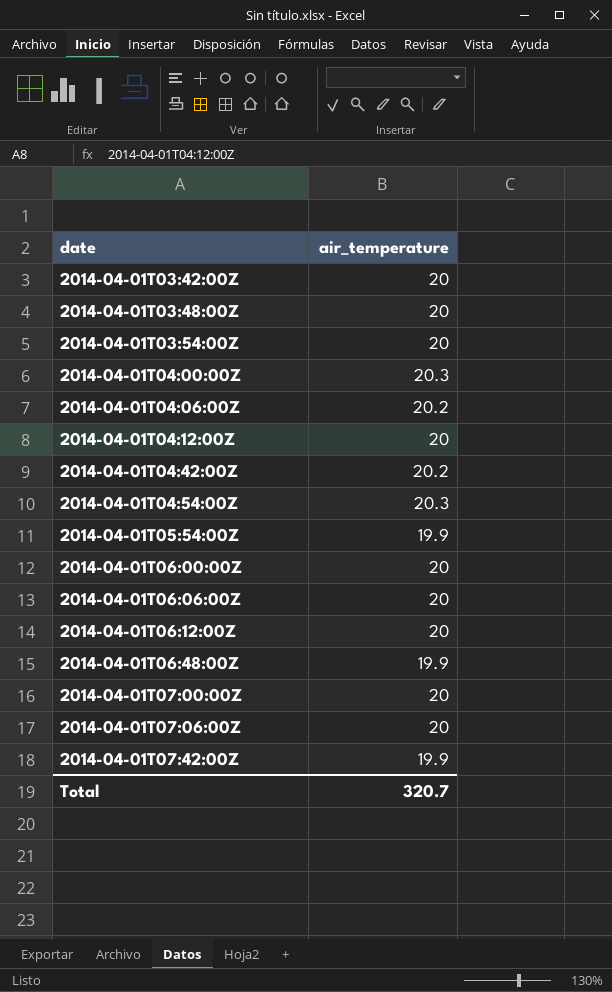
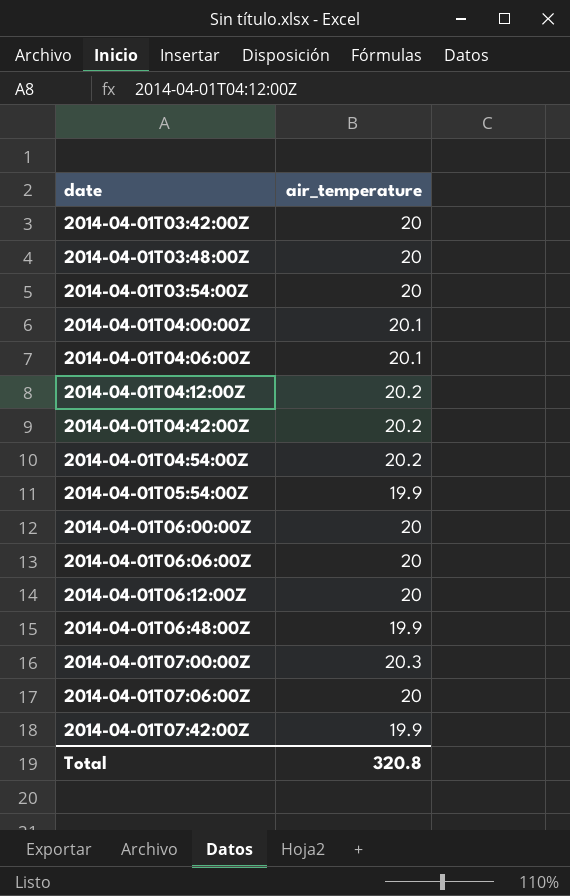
2014-04-01T04:00:00Z | air_temperature: 20.3 -> 20.1
2014-04-01T04:06:00Z | air_temperature: 20.2 -> 20.1
2014-04-01T04:12:00Z | air_temperature: 20 -> 20.2
2014-04-01T04:54:00Z | air_temperature: 20.3 -> 20.2
2014-04-01T07:00:00Z | air_temperature: 20 -> 20.3
Total | air_temperature: 320.7 -> 320.8

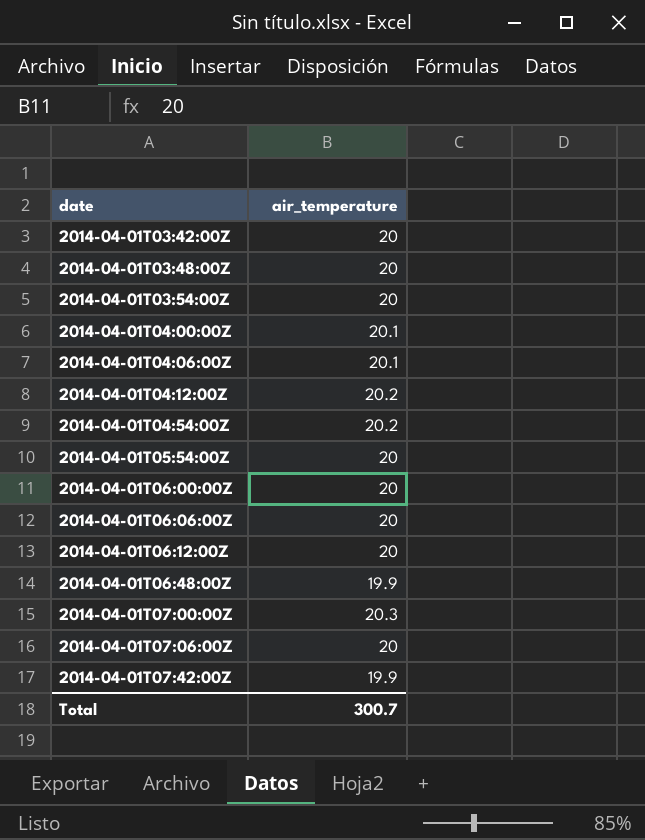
row 2014-04-01T04:42:00Z: 20.2 -> none
2014-04-01T05:54:00Z | air_temperature: 19.9 -> 20
Total | air_temperature: 320.8 -> 300.7

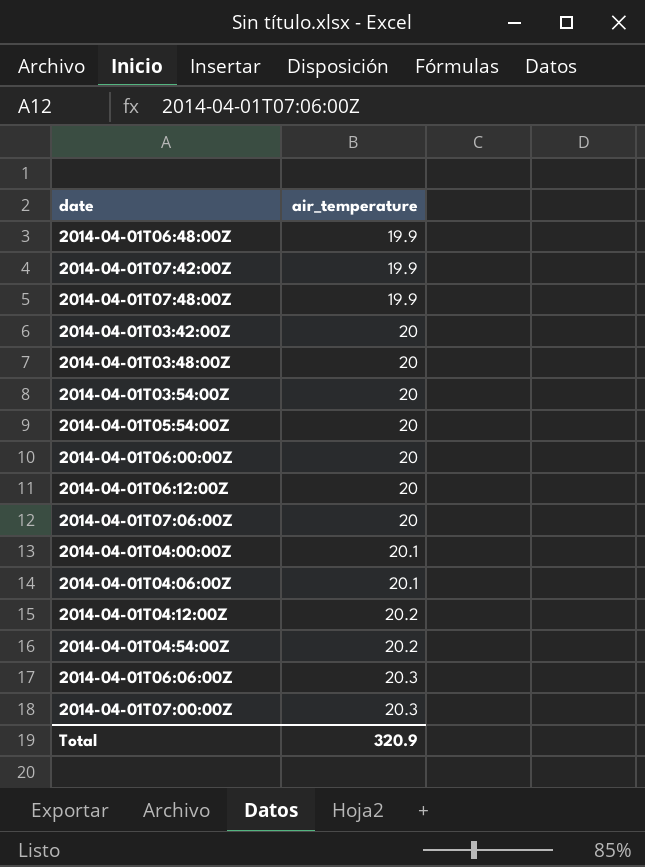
row order: date ascending -> air_temperature ascending
row 2014-04-01T07:48:00Z: none -> 19.9
2014-04-01T06:06:00Z | air_temperature: 20 -> 20.3
Total | air_temperature: 300.7 -> 320.9

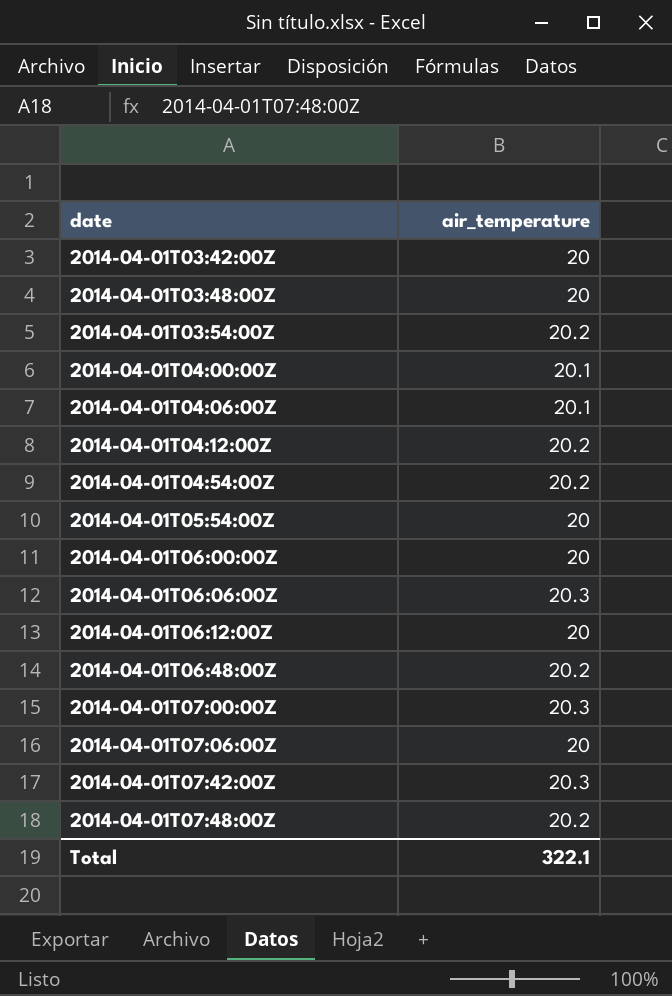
row order: air_temperature ascending -> date ascending
2014-04-01T03:54:00Z | air_temperature: 20 -> 20.2
2014-04-01T06:48:00Z | air_temperature: 19.9 -> 20.2
2014-04-01T07:42:00Z | air_temperature: 19.9 -> 20.3
2014-04-01T07:48:00Z | air_temperature: 19.9 -> 20.2
Total | air_temperature: 320.9 -> 322.1

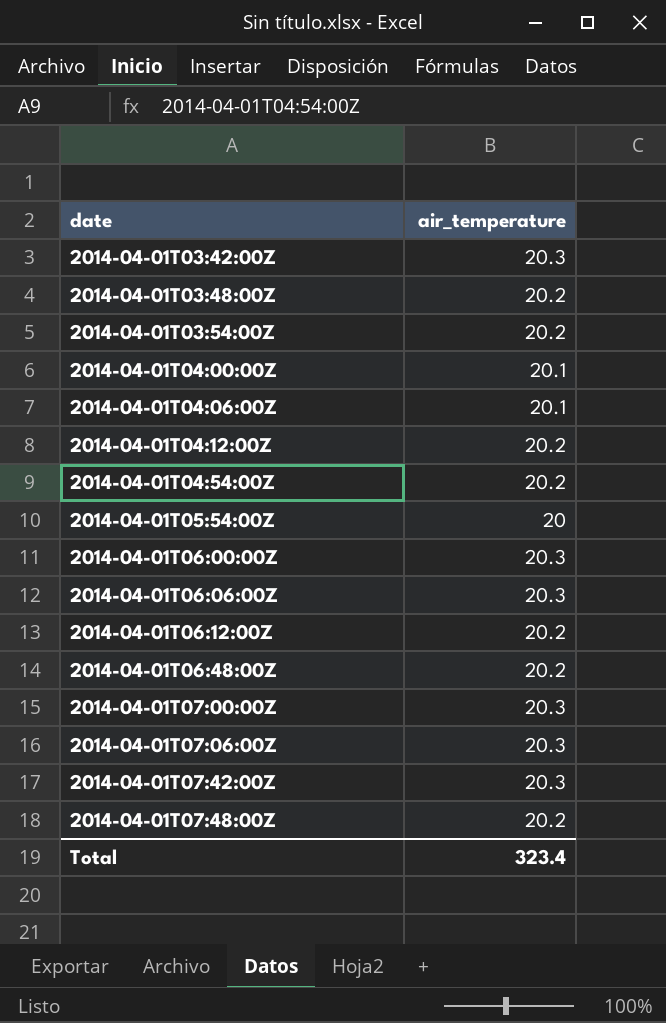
2014-04-01T03:42:00Z | air_temperature: 20 -> 20.3
2014-04-01T03:48:00Z | air_temperature: 20 -> 20.2
2014-04-01T06:00:00Z | air_temperature: 20 -> 20.3
2014-04-01T06:12:00Z | air_temperature: 20 -> 20.2
2014-04-01T07:06:00Z | air_temperature: 20 -> 20.3
Total | air_temperature: 322.1 -> 323.4

